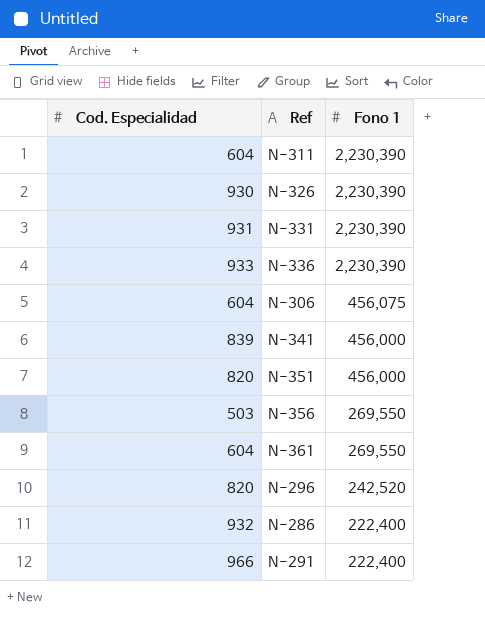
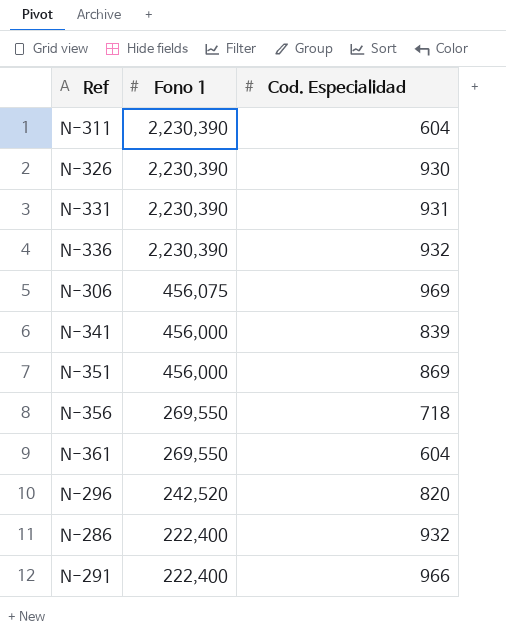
column Cod. Especialidad | position: 1 -> 3
N-336 | Cod. Especialidad: 933 -> 932
N-306 | Cod. Especialidad: 604 -> 969
N-351 | Cod. Especialidad: 820 -> 869
N-356 | Cod. Especialidad: 503 -> 718

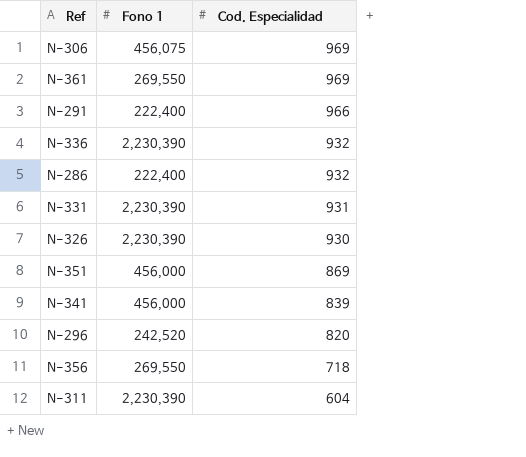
row order: Fono 1 descending -> Cod. Especialidad descending
N-361 | Cod. Especialidad: 604 -> 969

